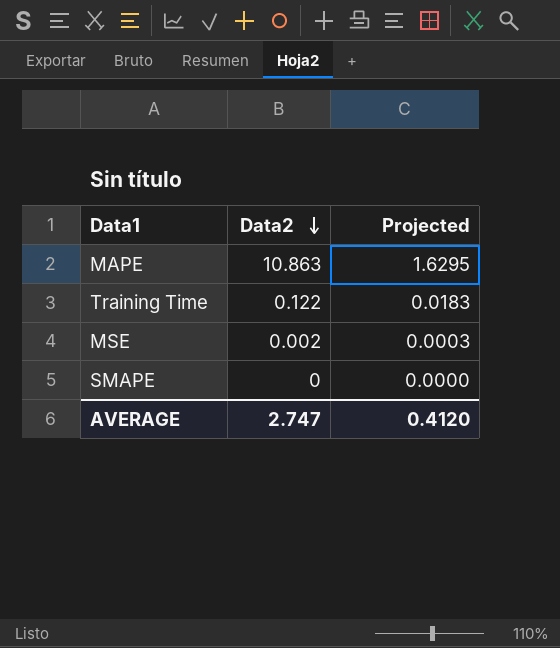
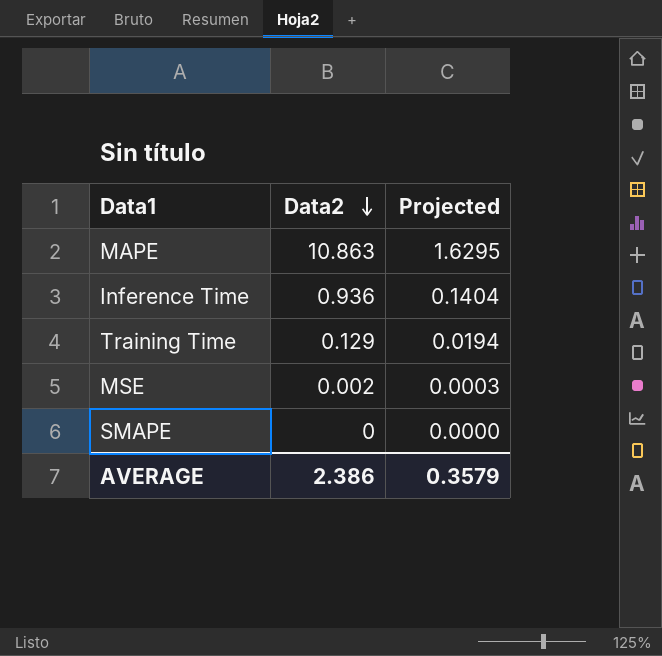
row Inference Time: none -> 0.936 | 0.1404
Training Time | Data2: 0.122 -> 0.129
Training Time | Projected: 0.0183 -> 0.0194
AVERAGE | Data2: 2.747 -> 2.386
AVERAGE | Projected: 0.4120 -> 0.3579

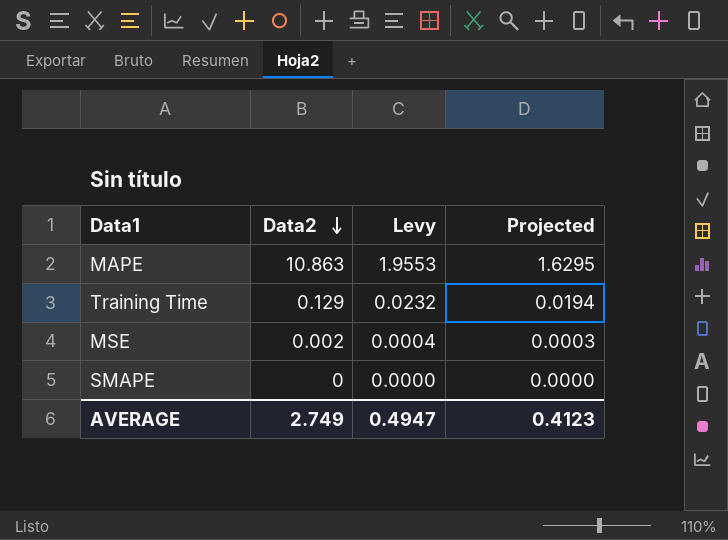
column Levy | formula: none -> [Data2] * 0.18
row Inference Time: 0.936 | 0.1404 -> none
AVERAGE | Data2: 2.386 -> 2.749
AVERAGE | Projected: 0.3579 -> 0.4123

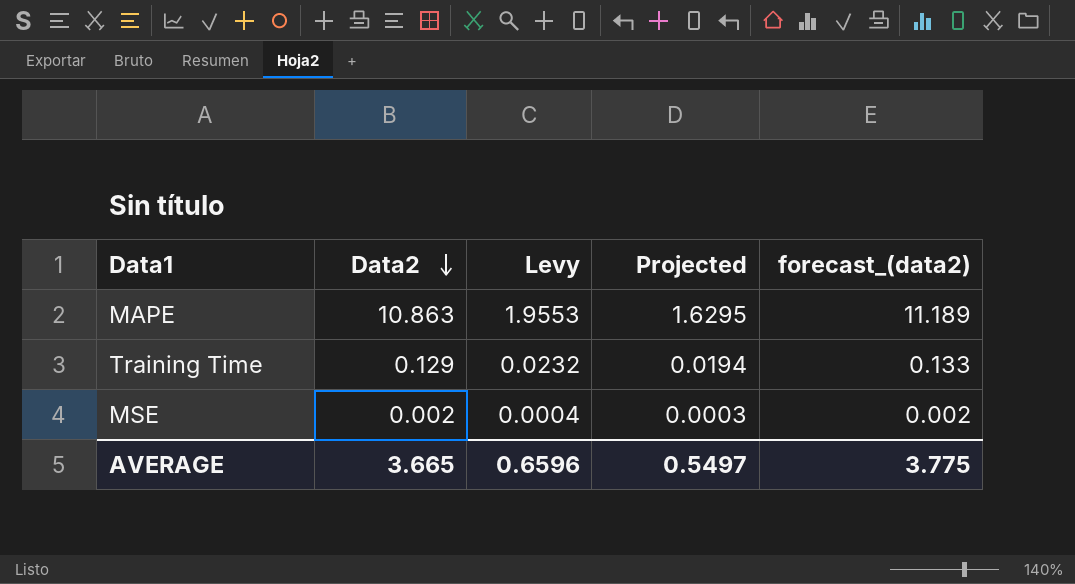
column forecast_(data2) | formula: none -> [Data2] * 1.03
row SMAPE: 0 | 0.0000 | 0.0000 -> none
AVERAGE | Data2: 2.749 -> 3.665
AVERAGE | Levy: 0.4947 -> 0.6596
AVERAGE | Projected: 0.4123 -> 0.5497

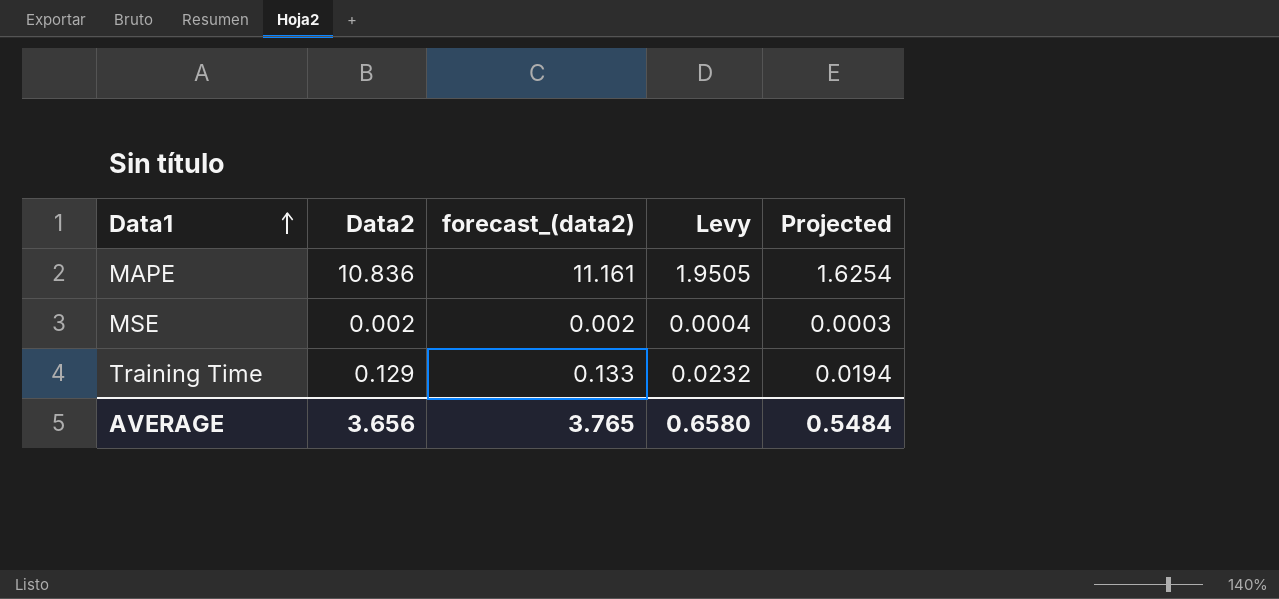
row order: Data2 descending -> Data1 ascending
column forecast_(data2) | position: 5 -> 3
MAPE | Data2: 10.863 -> 10.836
MAPE | forecast_(data2): 11.189 -> 11.161
MAPE | Levy: 1.9553 -> 1.9505
MAPE | Projected: 1.6295 -> 1.6254
AVERAGE | Data2: 3.665 -> 3.656
AVERAGE | forecast_(data2): 3.775 -> 3.765
AVERAGE | Levy: 0.6596 -> 0.6580
AVERAGE | Projected: 0.5497 -> 0.5484

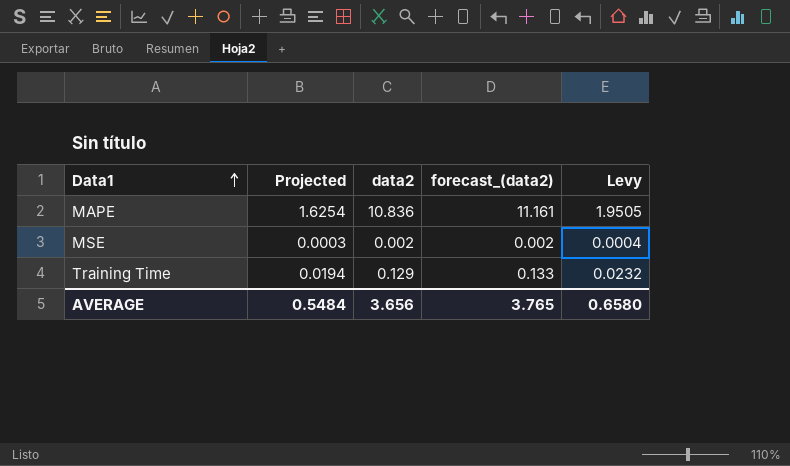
column Projected | position: 5 -> 2
column name: Data2 -> data2

